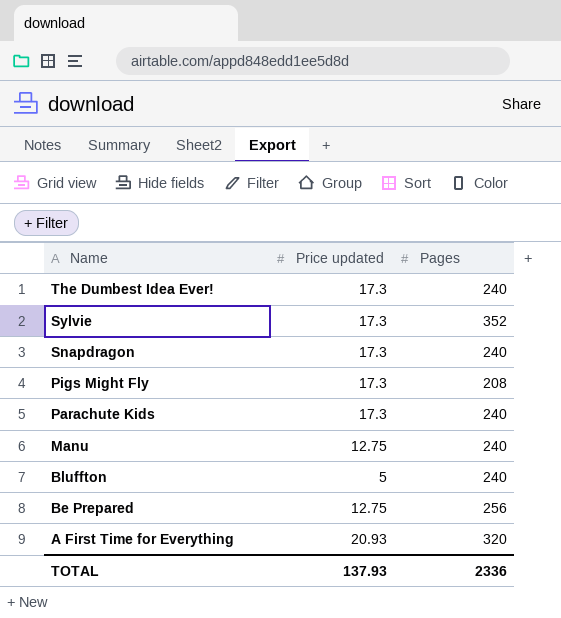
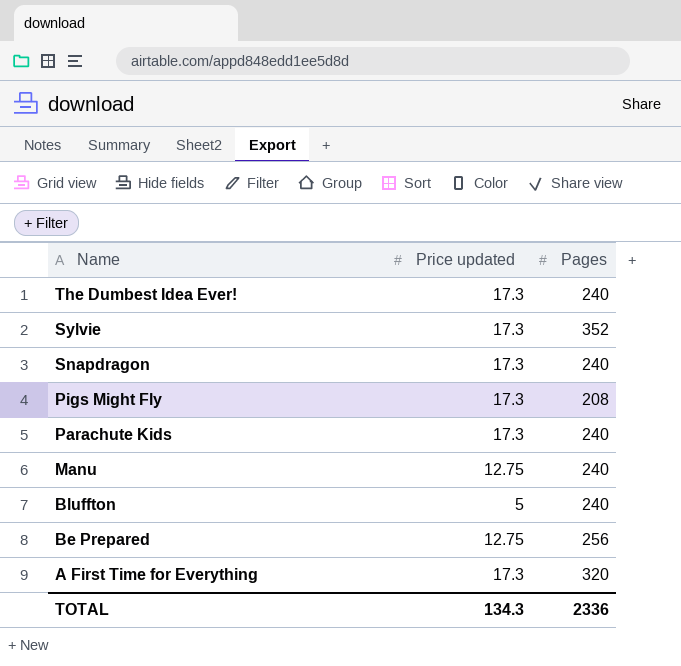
A First Time for Everything | Price updated: 20.93 -> 17.3
TOTAL | Price updated: 137.93 -> 134.3

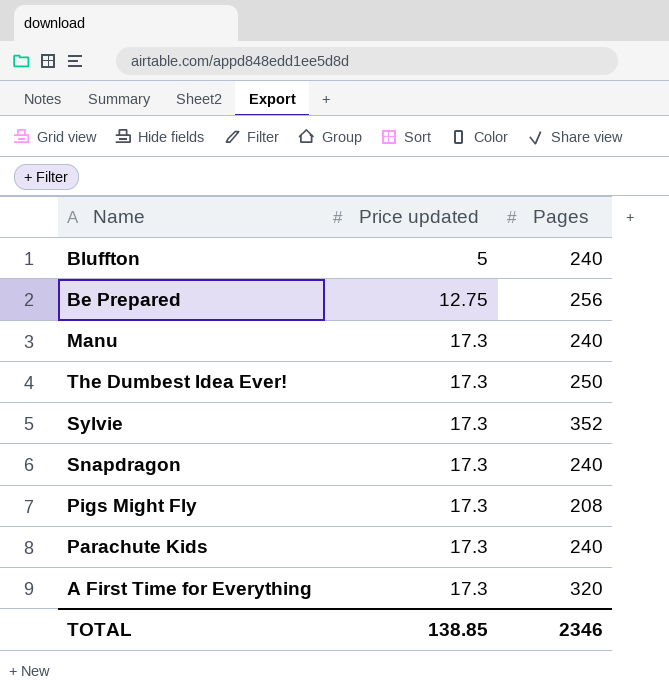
row order: Name descending -> Price updated ascending
Manu | Price updated: 12.75 -> 17.3
The Dumbest Idea Ever! | Pages: 240 -> 250
TOTAL | Price updated: 134.3 -> 138.85
TOTAL | Pages: 2336 -> 2346

